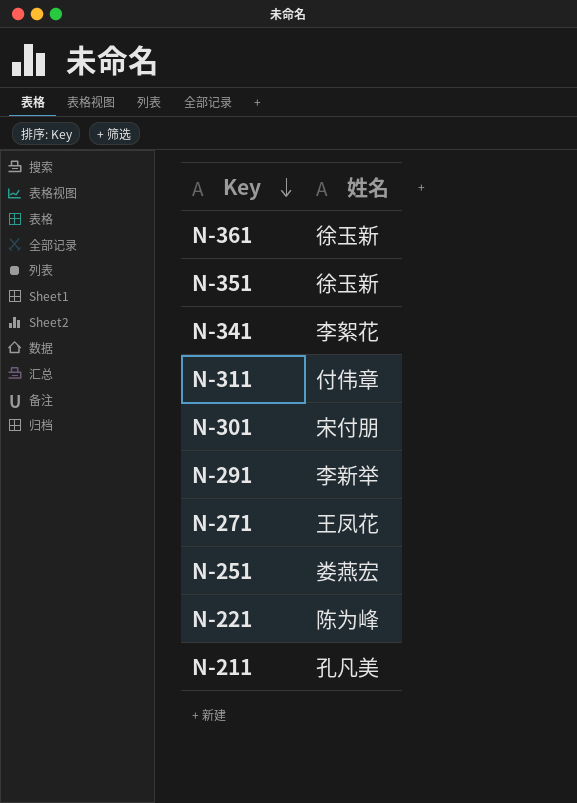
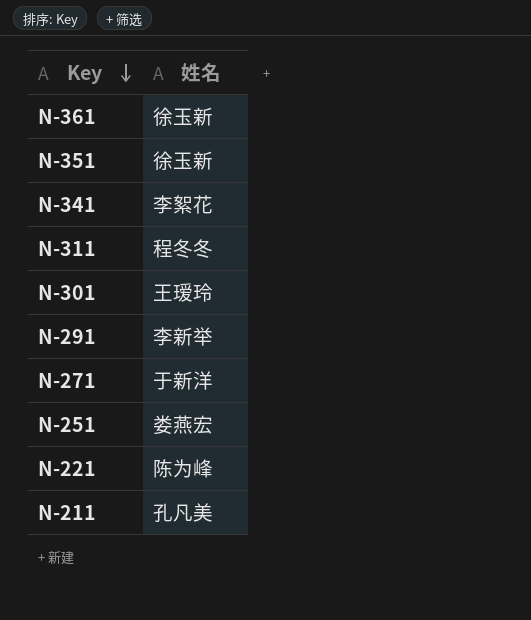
N-311 | 姓名: 付伟章 -> 程冬冬
N-301 | 姓名: 宋付朋 -> 王瑷玲
N-271 | 姓名: 王凤花 -> 于新洋

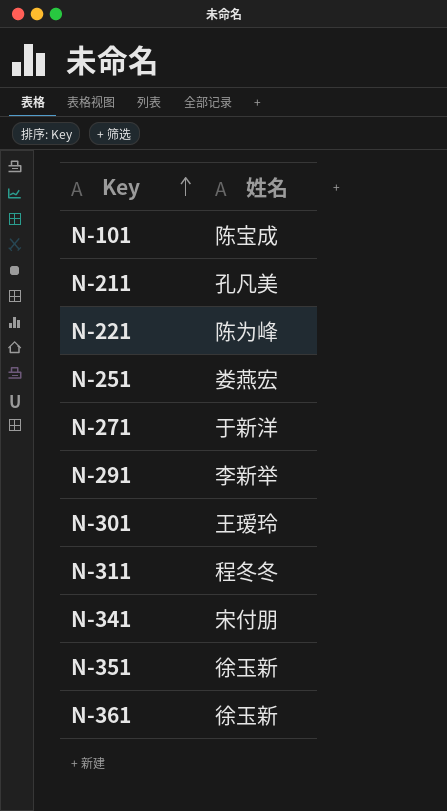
row order: Key descending -> Key ascending
row N-101: none -> 陈宝成
N-341 | 姓名: 李絮花 -> 宋付朋

